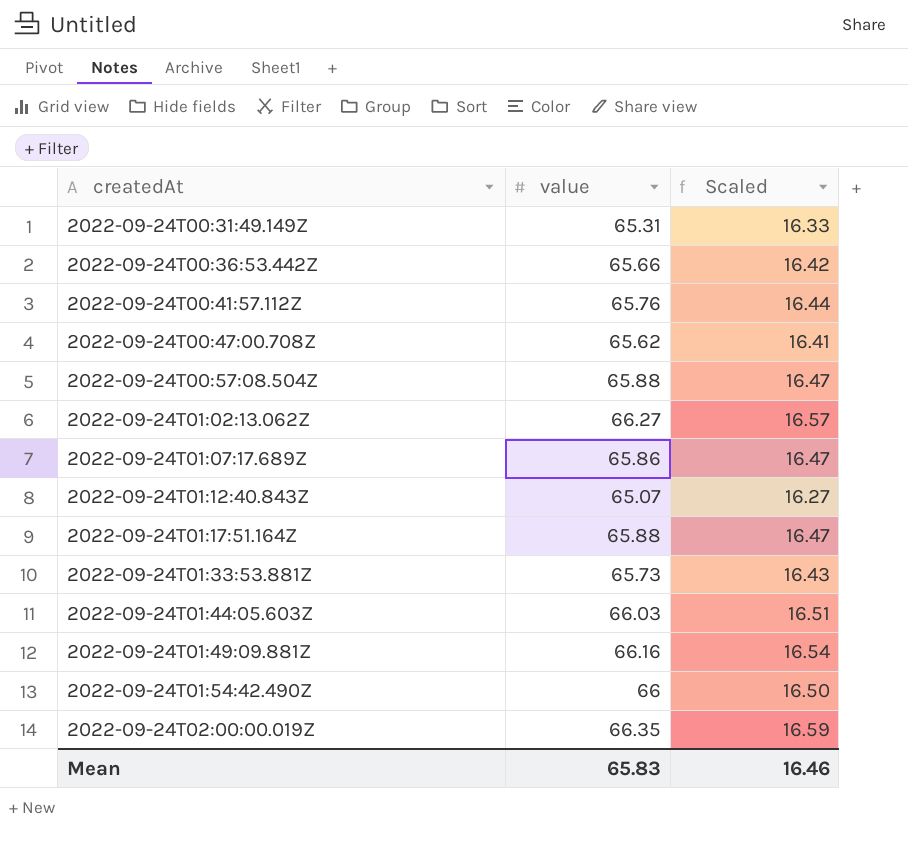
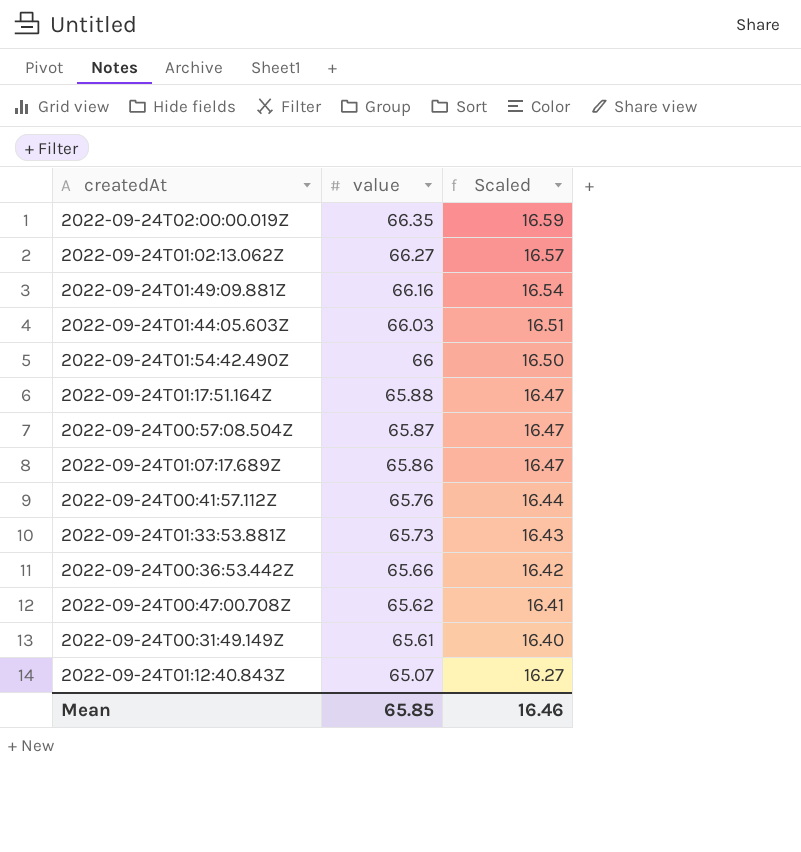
row order: createdAt ascending -> value descending
2022-09-24T00:57:08.504Z | value: 65.88 -> 65.87
2022-09-24T00:31:49.149Z | value: 65.31 -> 65.61
2022-09-24T00:31:49.149Z | Scaled: 16.33 -> 16.40
Mean | value: 65.83 -> 65.85

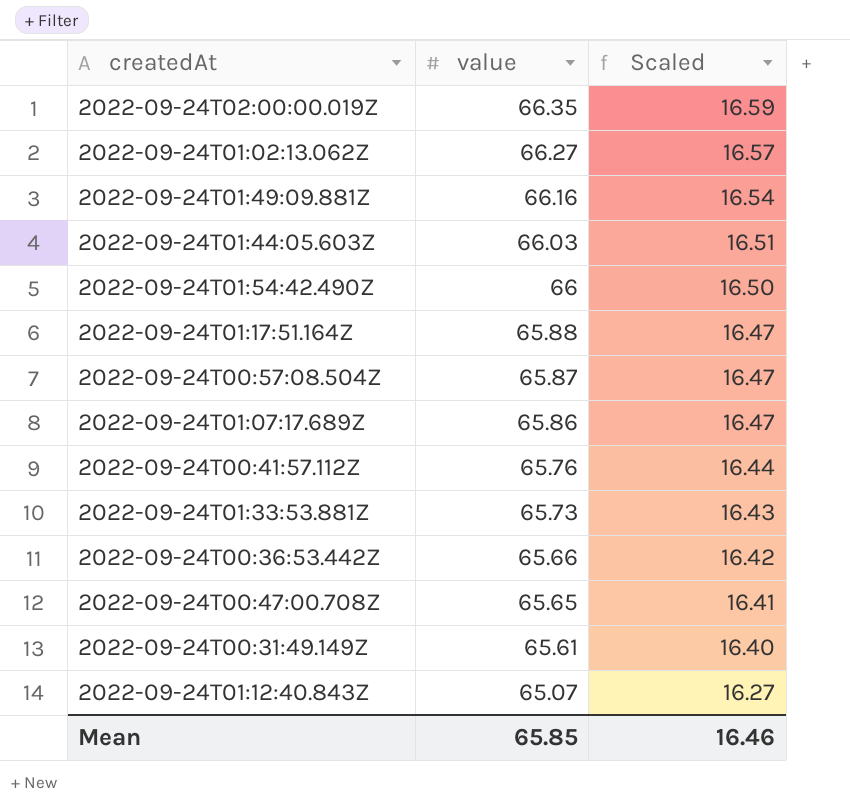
2022-09-24T00:47:00.708Z | value: 65.62 -> 65.65

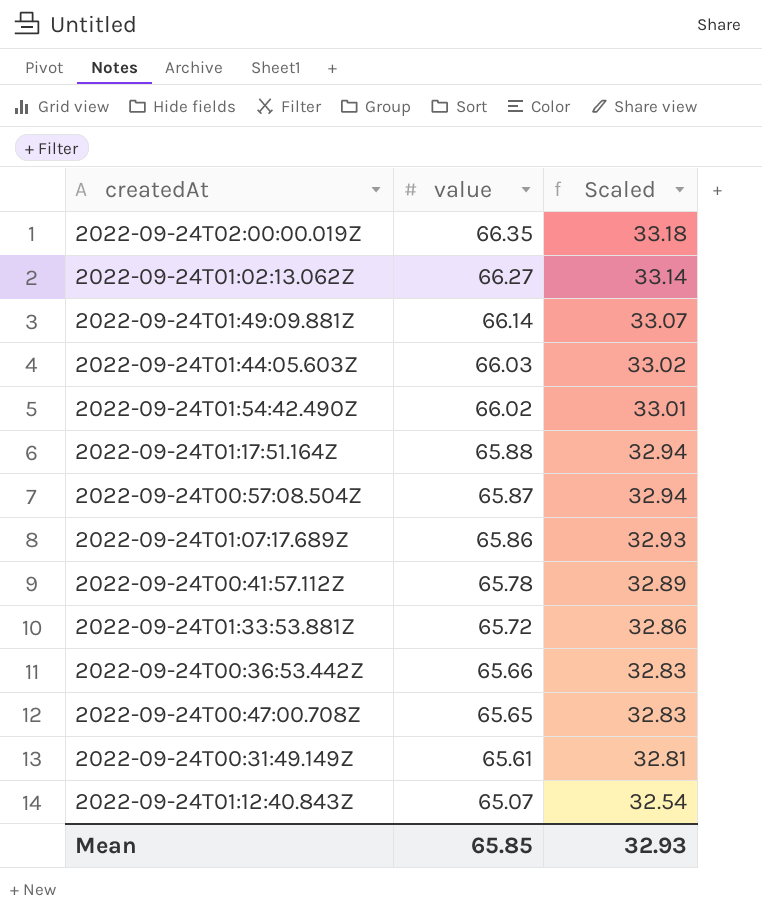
column Scaled | formula: [value] * 0.25 -> [value] * 0.5
2022-09-24T01:49:09.881Z | value: 66.16 -> 66.14
2022-09-24T01:54:42.490Z | value: 66 -> 66.02
2022-09-24T00:41:57.112Z | value: 65.76 -> 65.78
2022-09-24T01:33:53.881Z | value: 65.73 -> 65.72
Mean | Scaled: 16.46 -> 32.93

